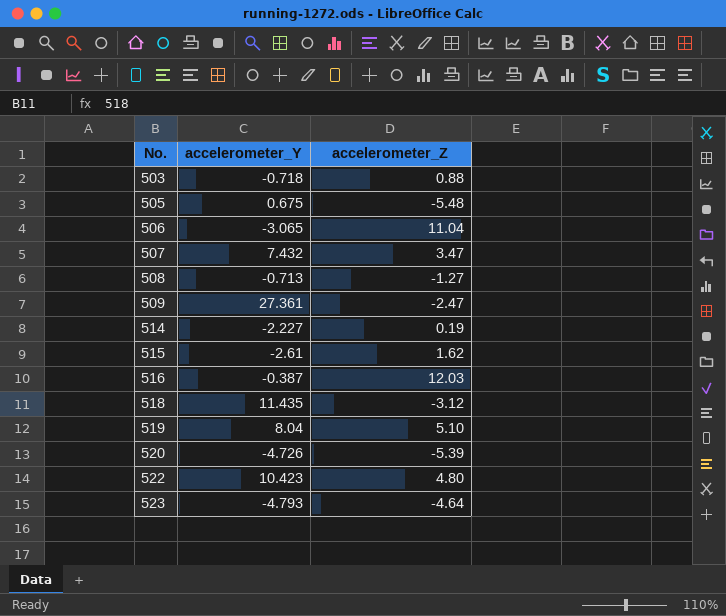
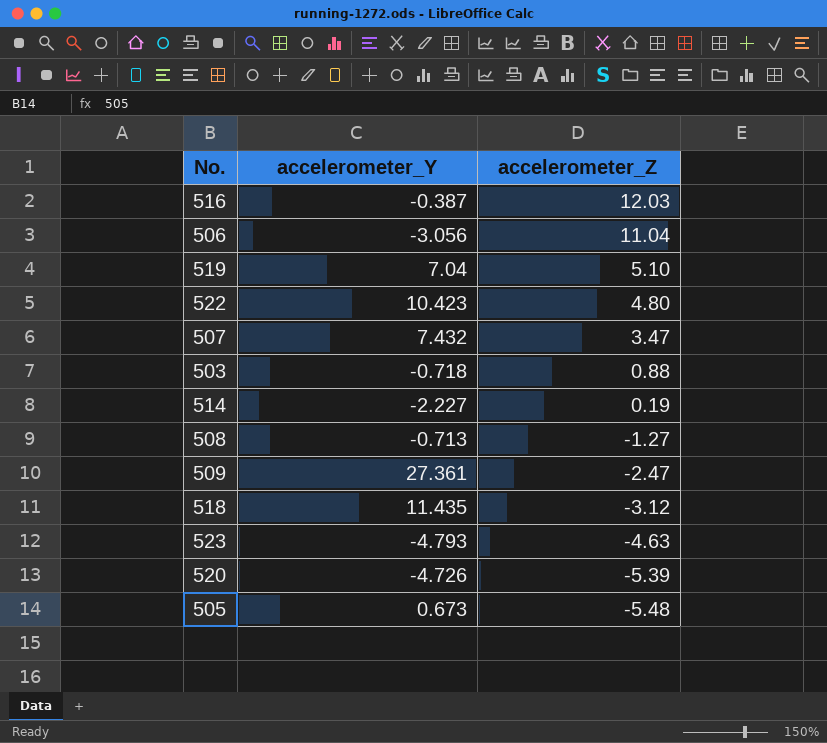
row order: No. ascending -> accelerometer_Z descending
row 515: -2.61 | 1.62 -> none
506 | accelerometer_Y: -3.065 -> -3.056
519 | accelerometer_Y: 8.04 -> 7.04
523 | accelerometer_Z: -4.64 -> -4.63
505 | accelerometer_Y: 0.675 -> 0.673

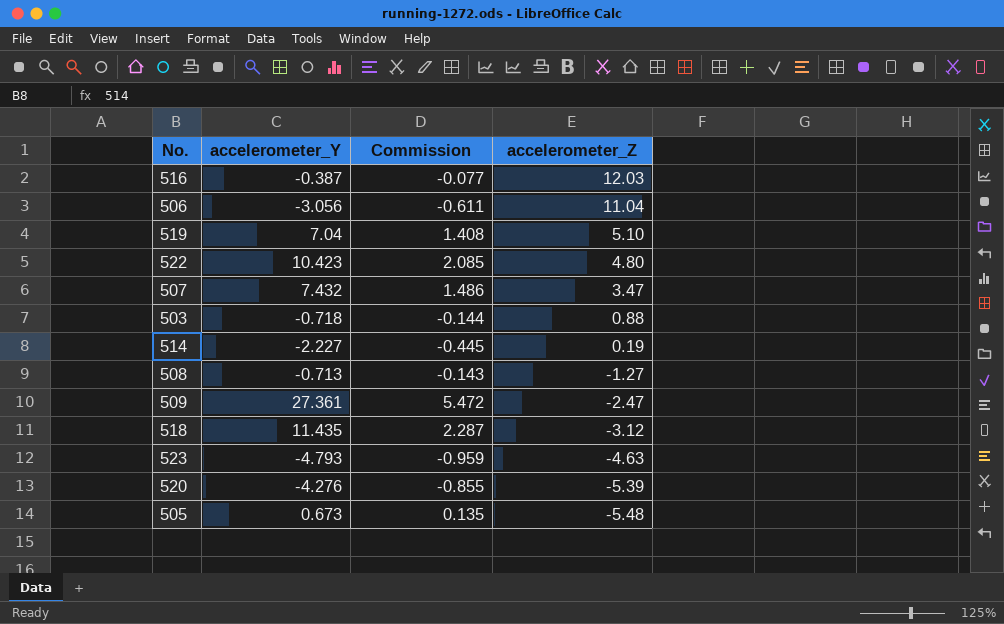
column Commission | formula: none -> [accelerometer_Y] * 0.2
520 | accelerometer_Y: -4.726 -> -4.276

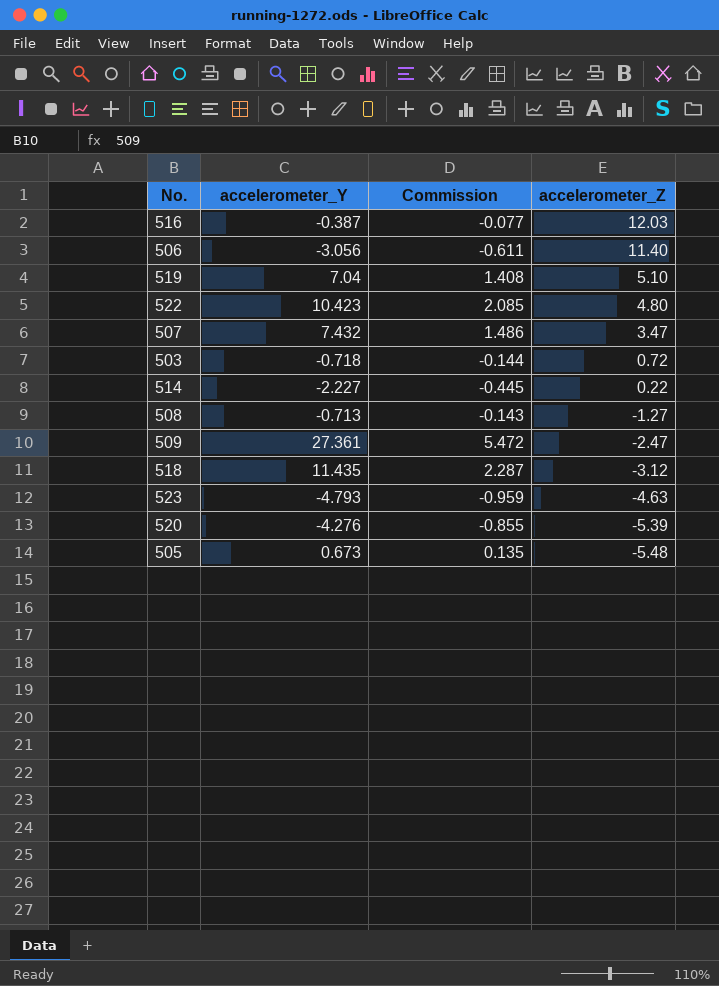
506 | accelerometer_Z: 11.04 -> 11.40
503 | accelerometer_Z: 0.88 -> 0.72
514 | accelerometer_Z: 0.19 -> 0.22

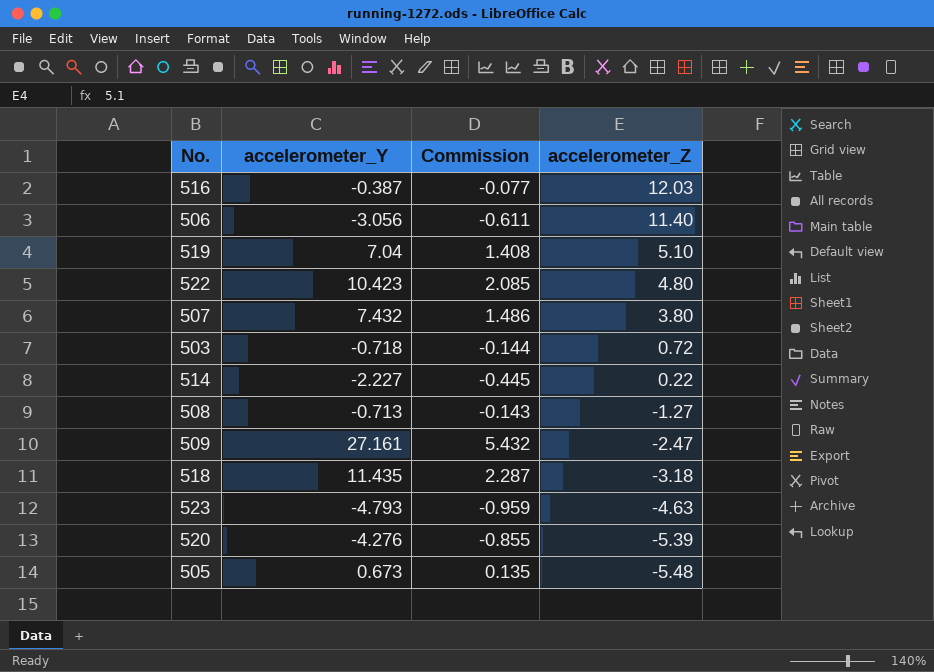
507 | accelerometer_Z: 3.47 -> 3.80
509 | accelerometer_Y: 27.361 -> 27.161
509 | Commission: 5.472 -> 5.432
518 | accelerometer_Z: -3.12 -> -3.18

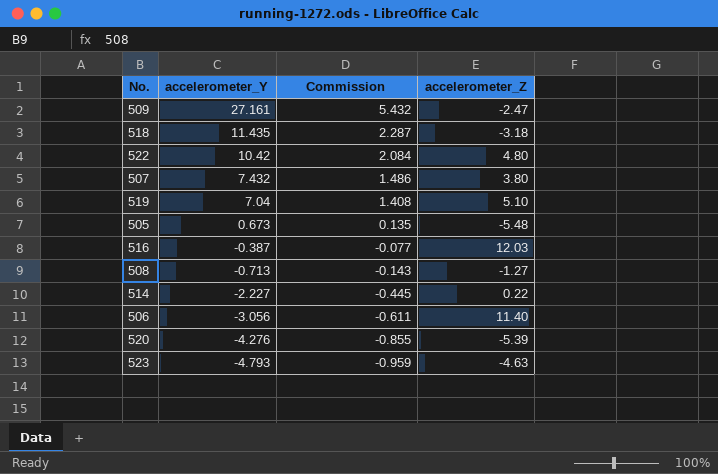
row order: accelerometer_Z descending -> accelerometer_Y descending
row 503: -0.718 | -0.144 | 0.72 -> none
522 | accelerometer_Y: 10.423 -> 10.42
522 | Commission: 2.085 -> 2.084

